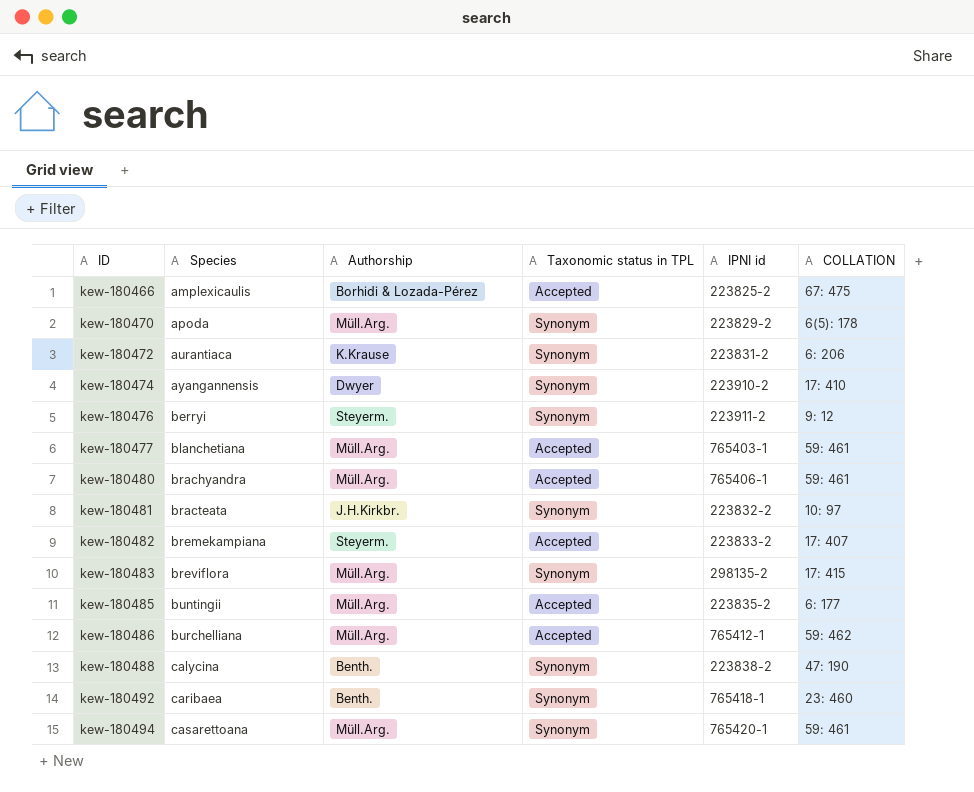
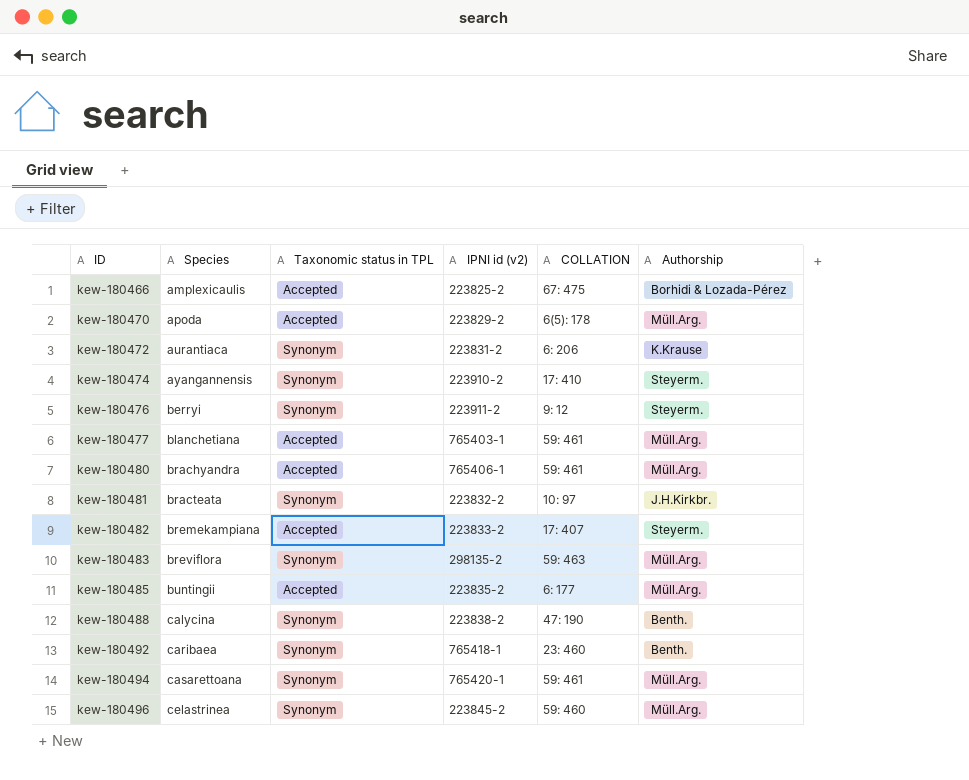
column name: IPNI id -> IPNI id (v2)
column Authorship | position: 3 -> 6
row kew-180486: burchelliana | Müll.Arg. | Accepted | 765412-1 | 59: 462 -> none
kew-180470 | Taxonomic status in TPL: Synonym -> Accepted
kew-180474 | Authorship: Dwyer -> Steyerm.
kew-180483 | COLLATION: 17: 415 -> 59: 463
row kew-180496: none -> celastrinea | Synonym | 223845-2 | 59: 460 | Müll.Arg.

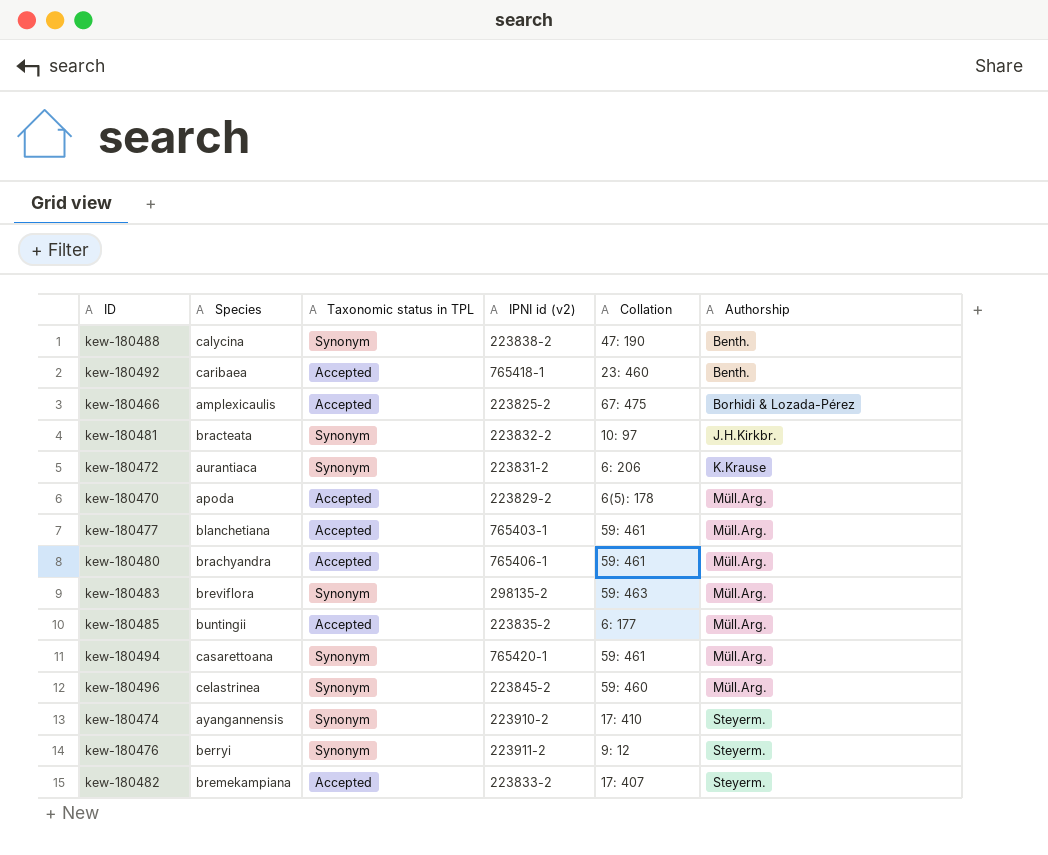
row order: ID ascending -> Authorship ascending
column name: COLLATION -> Collation
kew-180492 | Taxonomic status in TPL: Synonym -> Accepted

